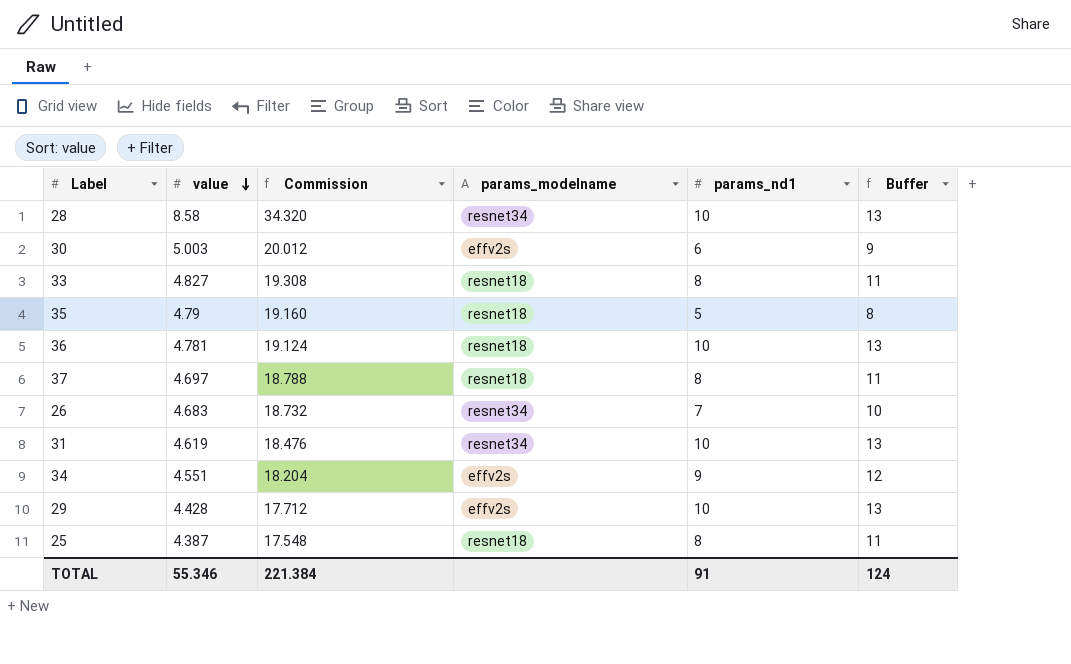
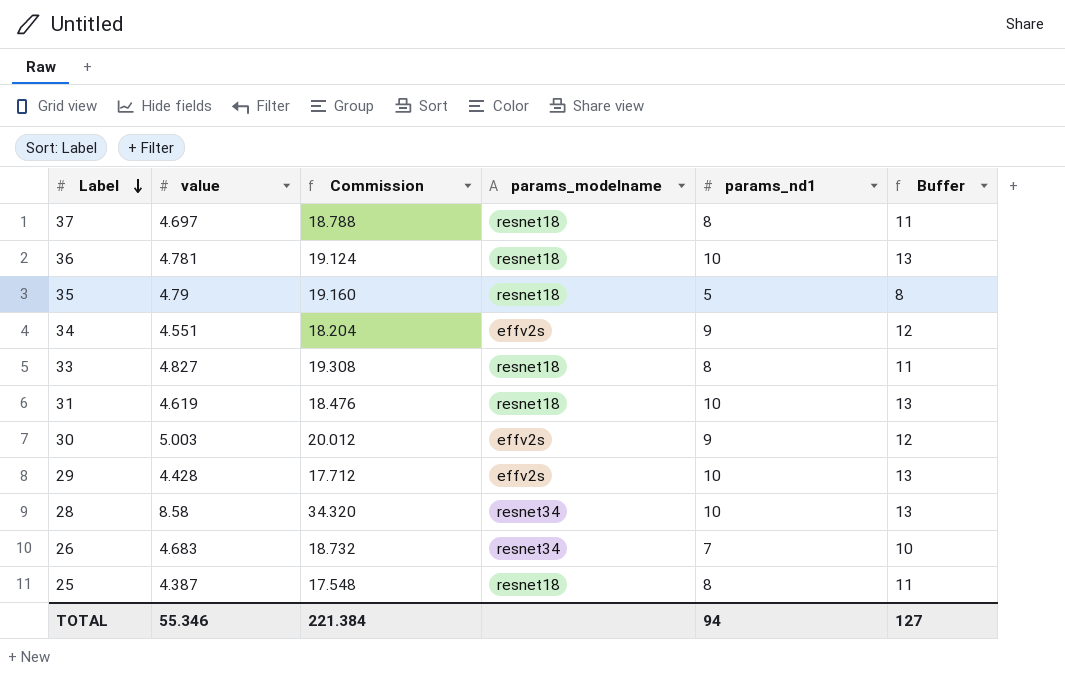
row order: value descending -> Label descending
31 | params_modelname: resnet34 -> resnet18
30 | params_nd1: 6 -> 9
30 | Buffer: 9 -> 12
TOTAL | params_nd1: 91 -> 94
TOTAL | Buffer: 124 -> 127

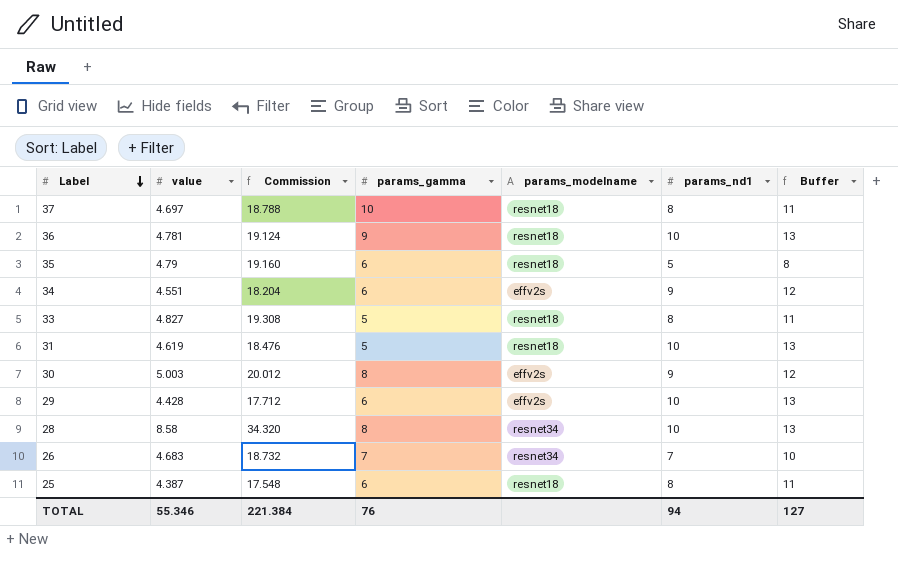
column params_gamma | position: none -> 4

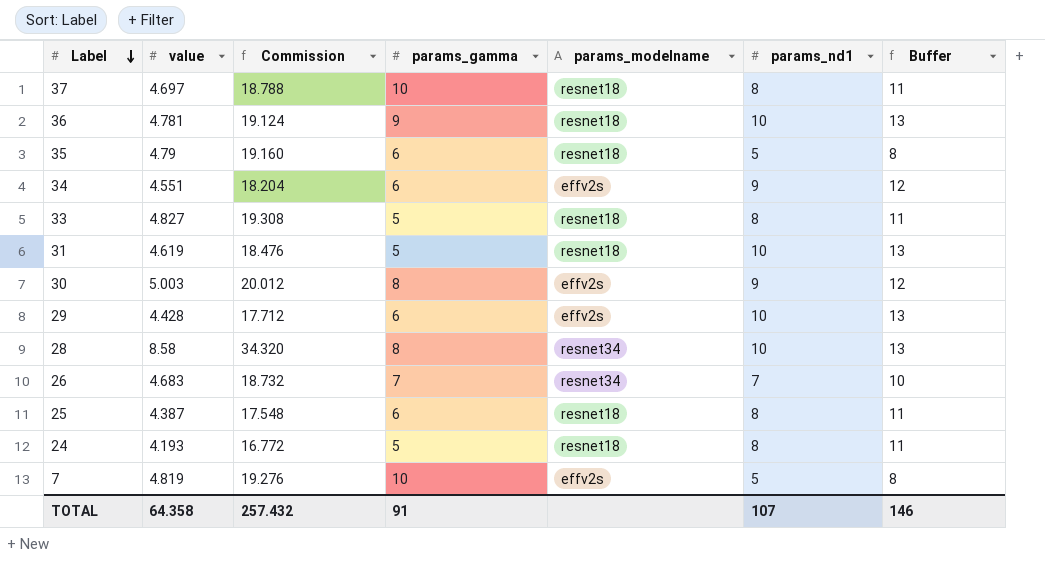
row 24: none -> 4.193 | 16.772 | 5 | resnet18 | 8 | 11
row 7: none -> 4.819 | 19.276 | 10 | effv2s | 5 | 8
TOTAL | value: 55.346 -> 64.358
TOTAL | Commission: 221.384 -> 257.432
TOTAL | params_gamma: 76 -> 91
TOTAL | params_nd1: 94 -> 107
TOTAL | Buffer: 127 -> 146

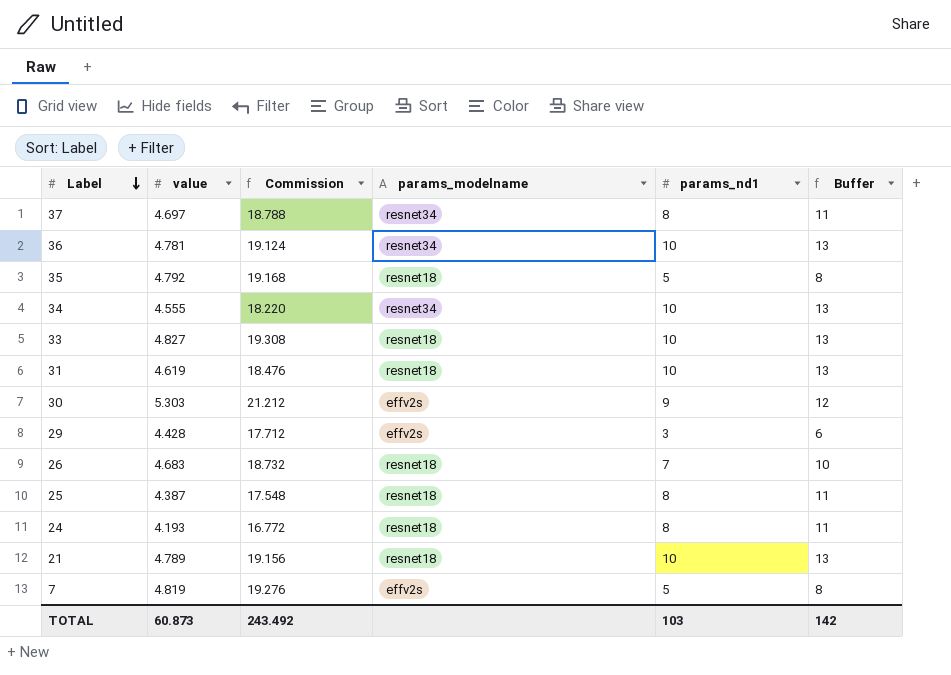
column params_gamma | position: 4 -> none
row 28: 8.58 | 34.320 | 8 | resnet34 | 10 | 13 -> none
37 | params_modelname: resnet18 -> resnet34
36 | params_modelname: resnet18 -> resnet34
35 | value: 4.79 -> 4.792
35 | Commission: 19.160 -> 19.168
34 | value: 4.551 -> 4.555
34 | Commission: 18.204 -> 18.220
34 | params_modelname: effv2s -> resnet34
34 | params_nd1: 9 -> 10
34 | Buffer: 12 -> 13
33 | params_nd1: 8 -> 10
33 | Buffer: 11 -> 13
30 | value: 5.003 -> 5.303
30 | Commission: 20.012 -> 21.212
29 | params_nd1: 10 -> 3
29 | Buffer: 13 -> 6
26 | params_modelname: resnet34 -> resnet18
row 21: none -> 4.789 | 19.156 | resnet18 | 10 | 13
TOTAL | value: 64.358 -> 60.873
TOTAL | Commission: 257.432 -> 243.492
TOTAL | params_nd1: 107 -> 103
TOTAL | Buffer: 146 -> 142

